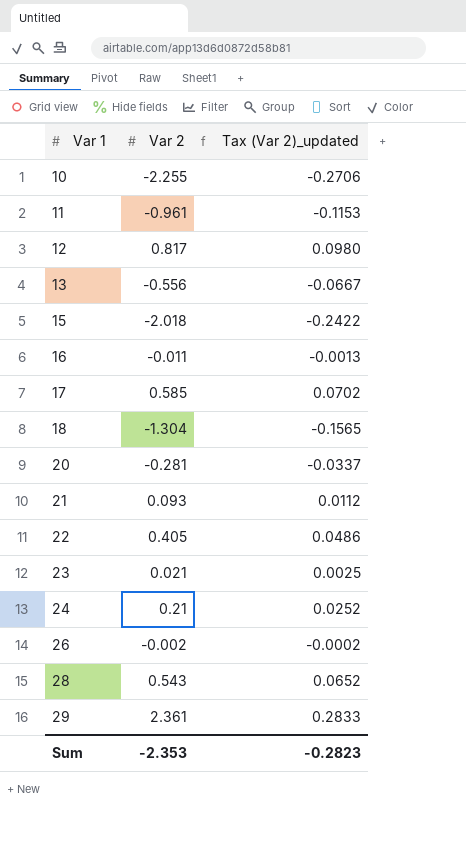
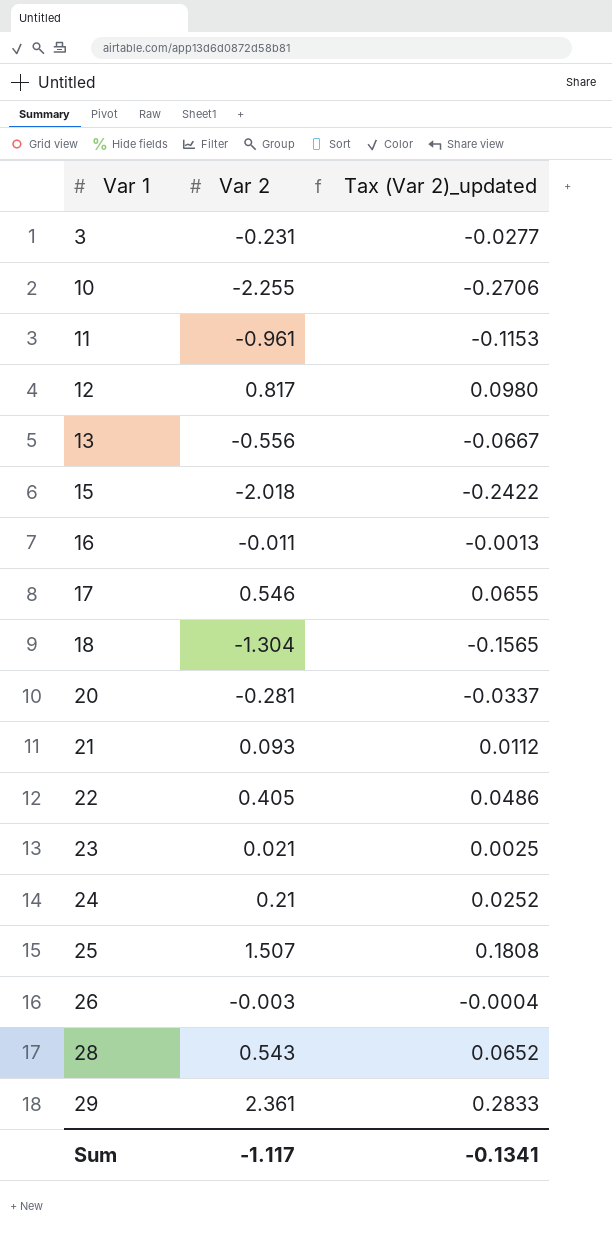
row 3: none -> -0.231 | -0.0277
17 | Var 2: 0.585 -> 0.546
17 | Tax (Var 2)_updated: 0.0702 -> 0.0655
row 25: none -> 1.507 | 0.1808
26 | Var 2: -0.002 -> -0.003
26 | Tax (Var 2)_updated: -0.0002 -> -0.0004
Sum | Var 2: -2.353 -> -1.117
Sum | Tax (Var 2)_updated: -0.2823 -> -0.1341

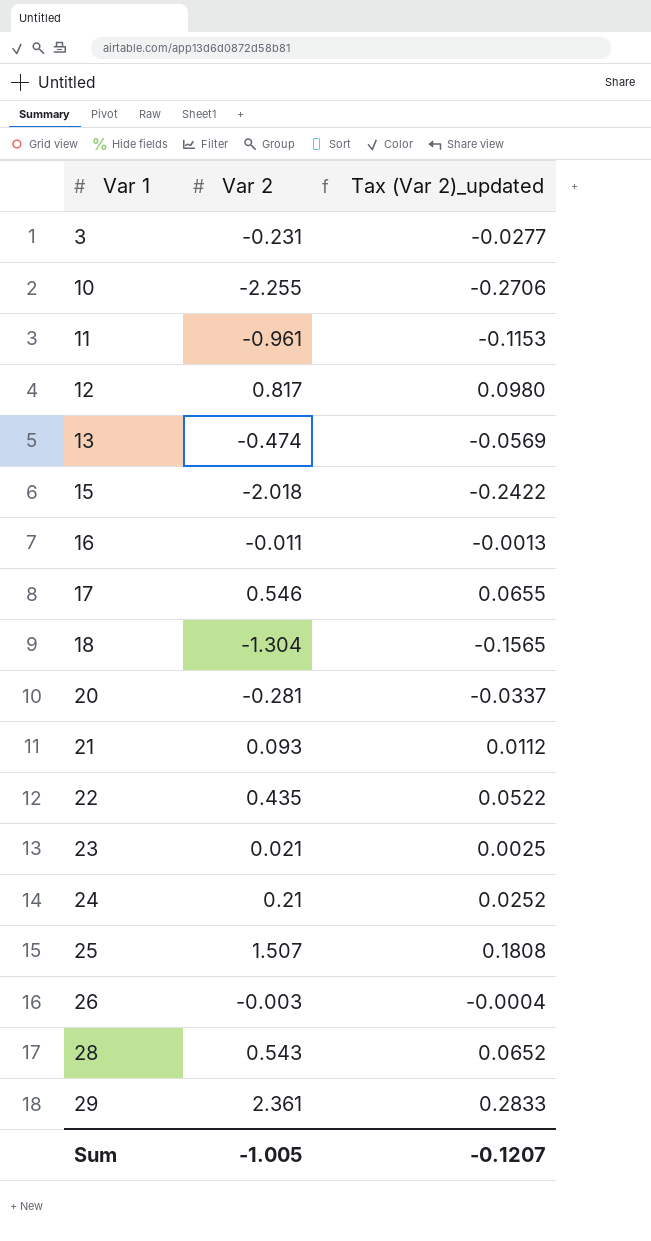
13 | Var 2: -0.556 -> -0.474
13 | Tax (Var 2)_updated: -0.0667 -> -0.0569
22 | Var 2: 0.405 -> 0.435
22 | Tax (Var 2)_updated: 0.0486 -> 0.0522
Sum | Var 2: -1.117 -> -1.005
Sum | Tax (Var 2)_updated: -0.1341 -> -0.1207

